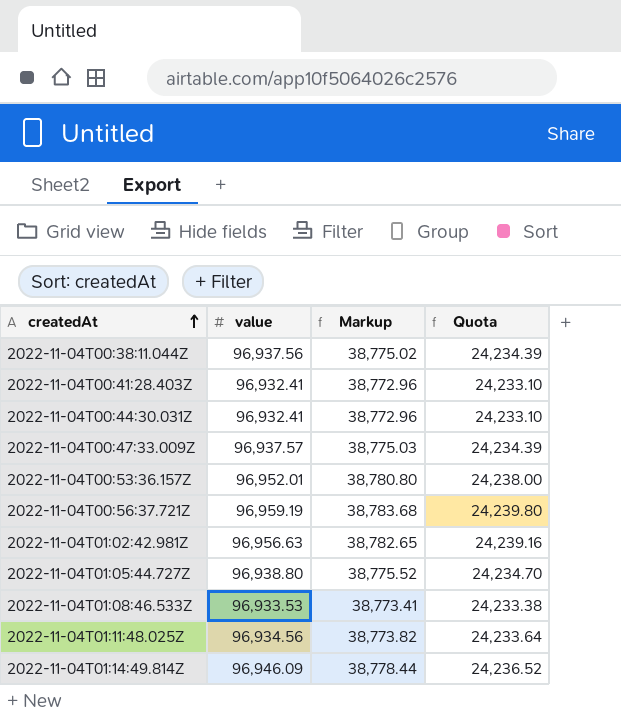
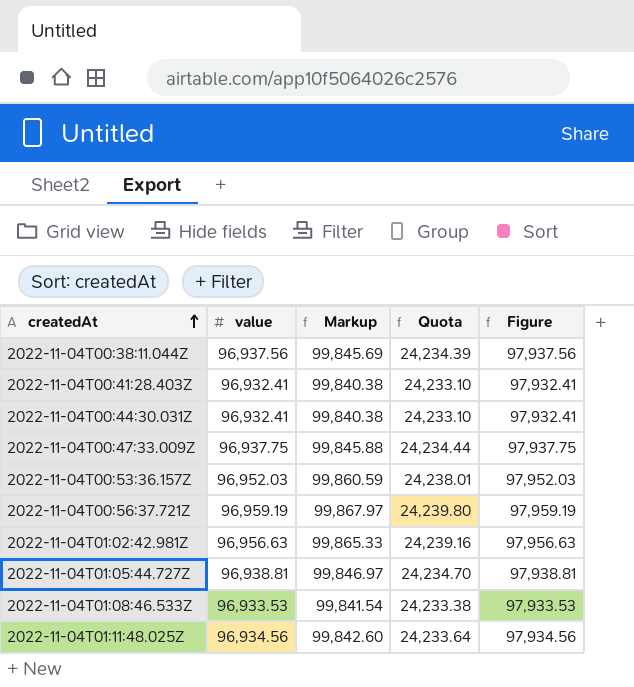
column Markup | formula: [value] * 0.4 -> [value] * 1.03
column Figure | formula: none -> [value] + 1000
row 2022-11-04T01:14:49.814Z: 96,946.09 | 38,778.44 | 24,236.52 -> none
2022-11-04T00:47:33.009Z | value: 96,937.57 -> 96,937.75
2022-11-04T00:47:33.009Z | Quota: 24,234.39 -> 24,234.44
2022-11-04T00:53:36.157Z | value: 96,952.01 -> 96,952.03
2022-11-04T00:53:36.157Z | Quota: 24,238.00 -> 24,238.01
2022-11-04T01:05:44.727Z | value: 96,938.80 -> 96,938.81

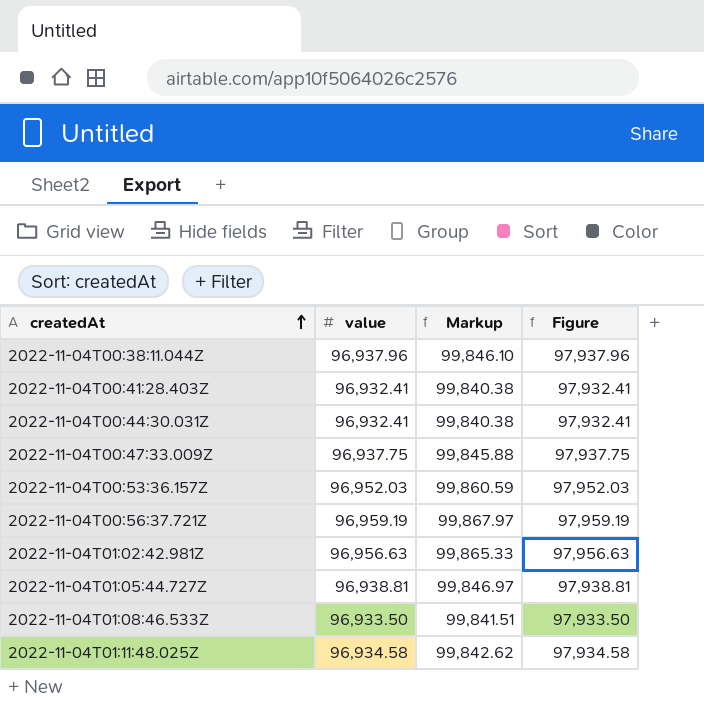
column Quota | formula: [value] * 0.25 -> none
2022-11-04T00:38:11.044Z | value: 96,937.56 -> 96,937.96
2022-11-04T00:38:11.044Z | Markup: 99,845.69 -> 99,846.10
2022-11-04T00:38:11.044Z | Figure: 97,937.56 -> 97,937.96
2022-11-04T01:08:46.533Z | value: 96,933.53 -> 96,933.50
2022-11-04T01:08:46.533Z | Markup: 99,841.54 -> 99,841.51
2022-11-04T01:08:46.533Z | Figure: 97,933.53 -> 97,933.50
2022-11-04T01:11:48.025Z | value: 96,934.56 -> 96,934.58
2022-11-04T01:11:48.025Z | Markup: 99,842.60 -> 99,842.62
2022-11-04T01:11:48.025Z | Figure: 97,934.56 -> 97,934.58

